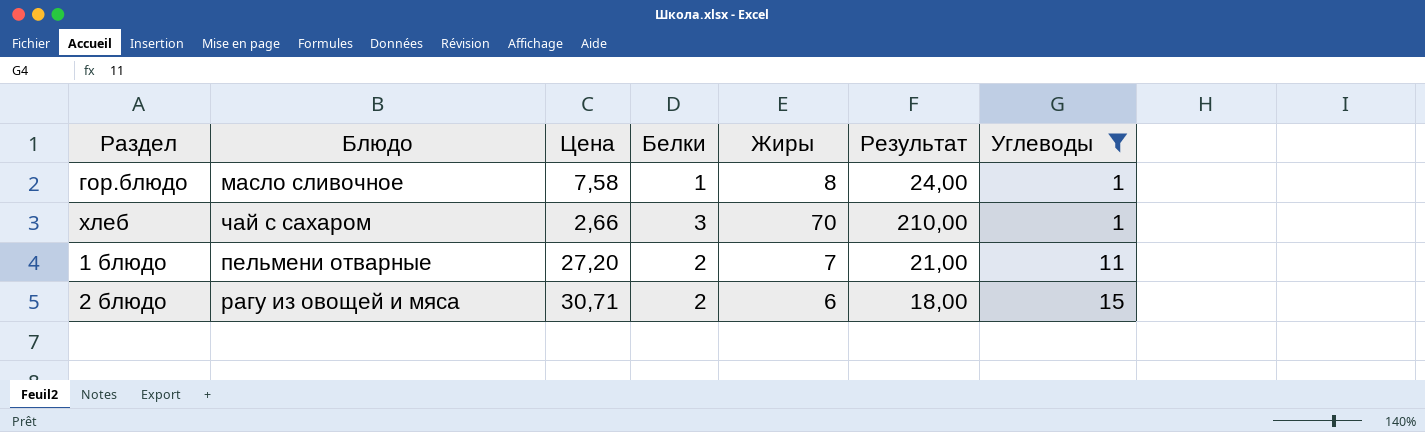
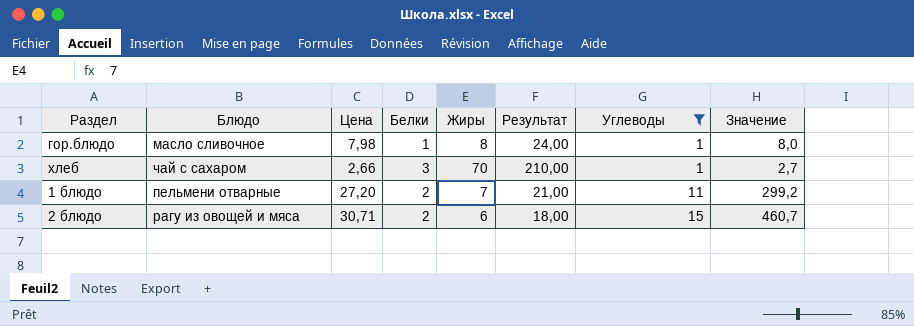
column Значение | formula: none -> [Цена] * [Углеводы]
гор.блюдо | Цена: 7,58 -> 7,98

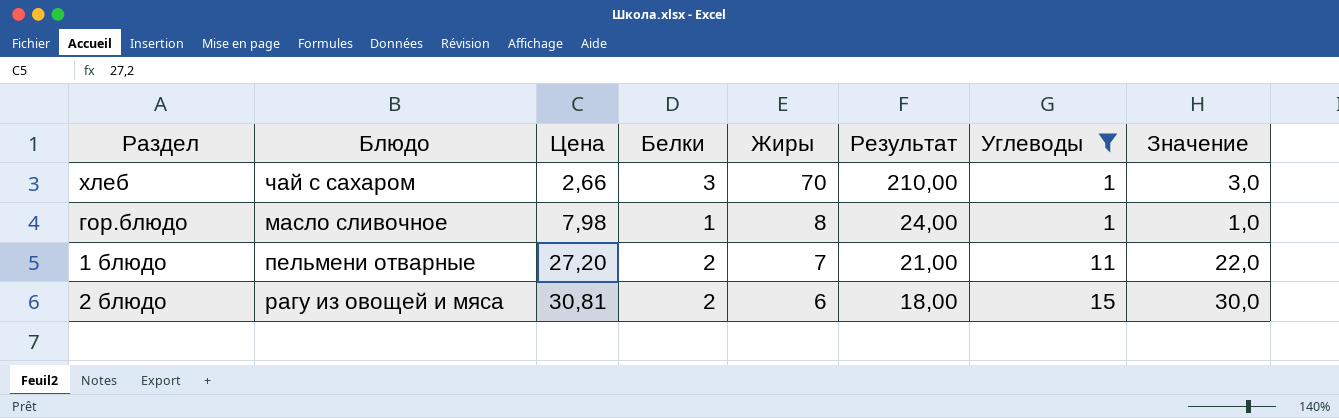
row order: Углеводы ascending -> Цена ascending
column Значение | formula: [Цена] * [Углеводы] -> [Белки] * [Углеводы]
2 блюдо | Цена: 30,71 -> 30,81

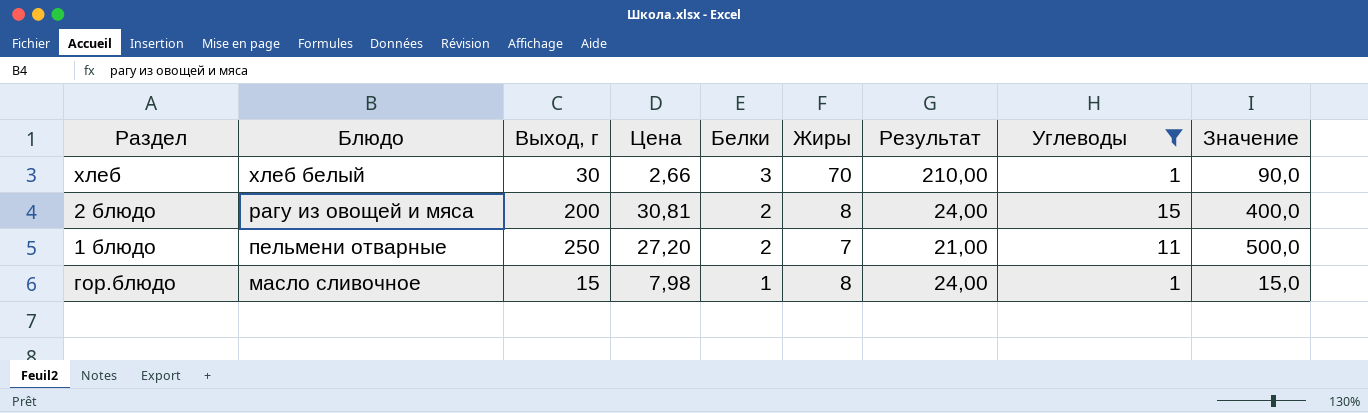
row order: Цена ascending -> Блюдо descending
column Выход, г | position: none -> 3
column Значение | formula: [Белки] * [Углеводы] -> [Выход, г] * [Белки]
хлеб | Блюдо: чай с сахаром -> хлеб белый
2 блюдо | Жиры: 6 -> 8
2 блюдо | Результат: 18,00 -> 24,00

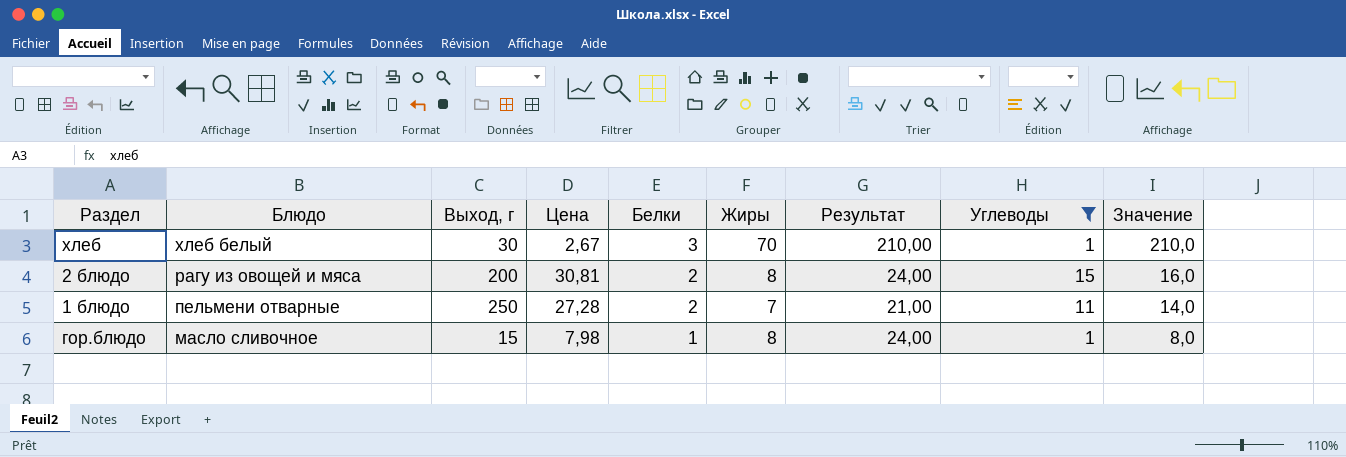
column Значение | formula: [Выход, г] * [Белки] -> [Белки] * [Жиры]
хлеб | Цена: 2,66 -> 2,67
1 блюдо | Цена: 27,20 -> 27,28

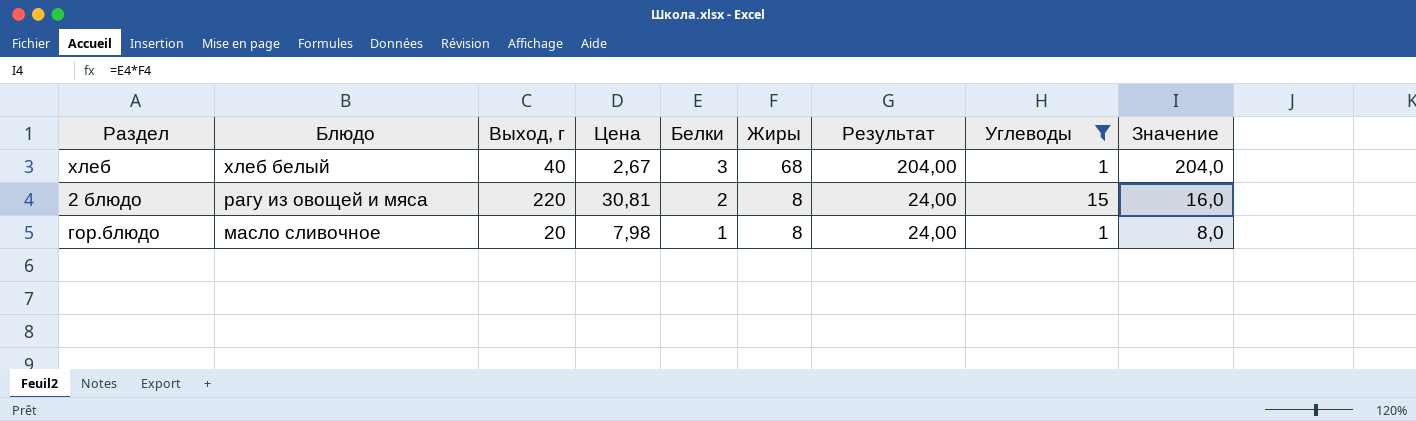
row 1 блюдо: пельмени отварные | 250 | 27,28 | 2 | 7 | 21,00 | 11 | 14,0 -> none
хлеб | Выход, г: 30 -> 40
хлеб | Жиры: 70 -> 68
хлеб | Результат: 210,00 -> 204,00
хлеб | Значение: 210,0 -> 204,0
2 блюдо | Выход, г: 200 -> 220
гор.блюдо | Выход, г: 15 -> 20

